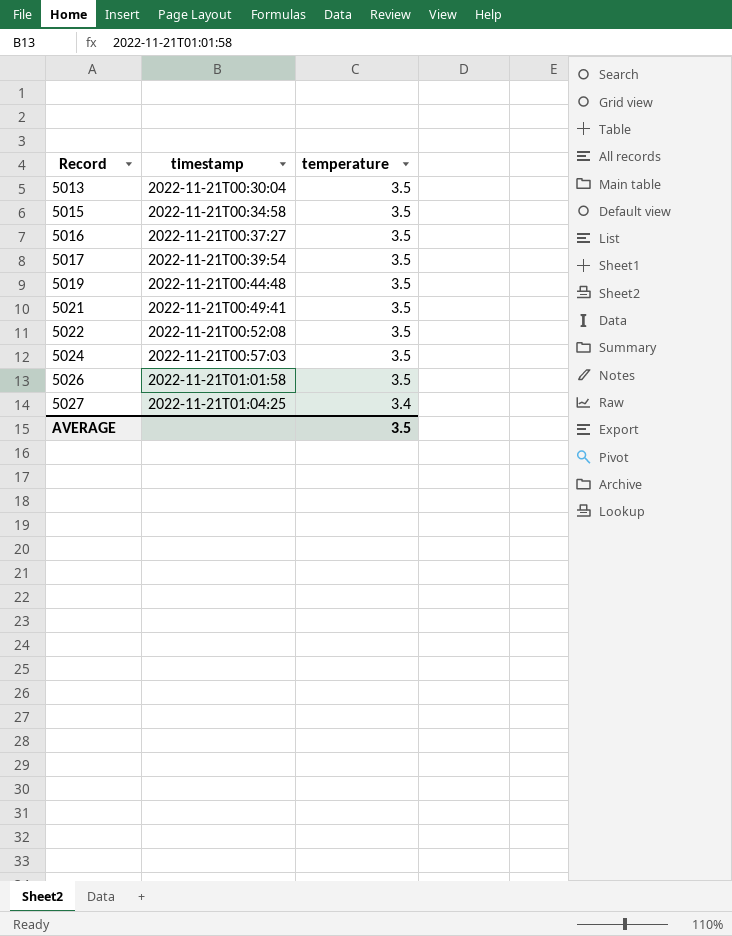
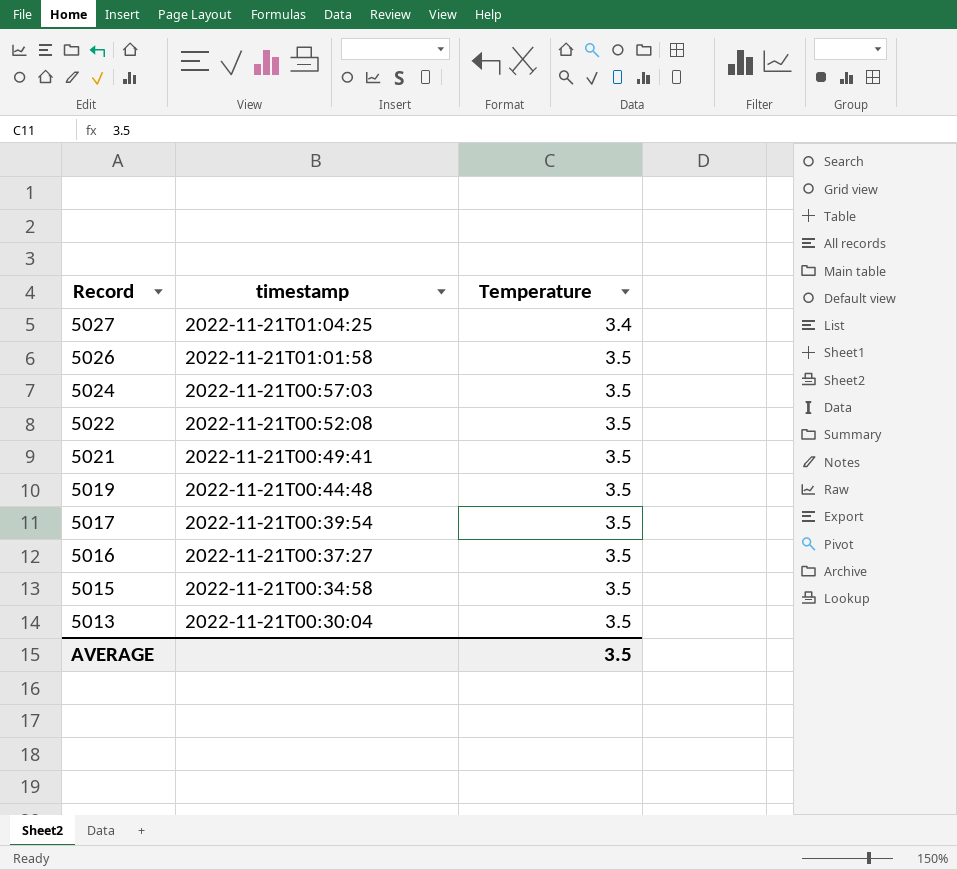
row order: Record ascending -> Record descending
column name: temperature -> Temperature

